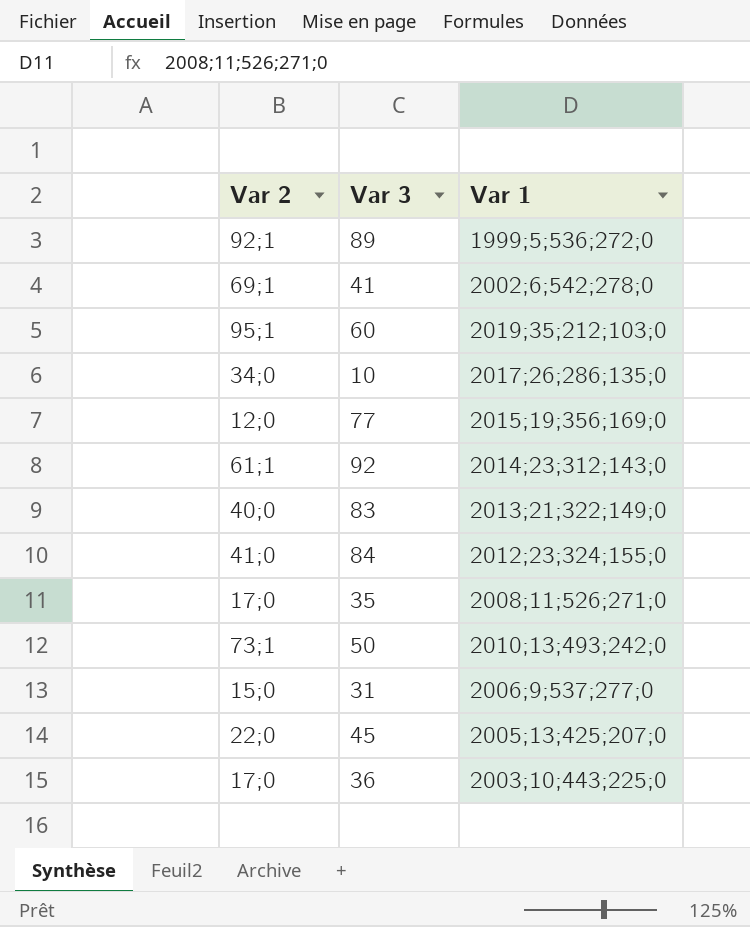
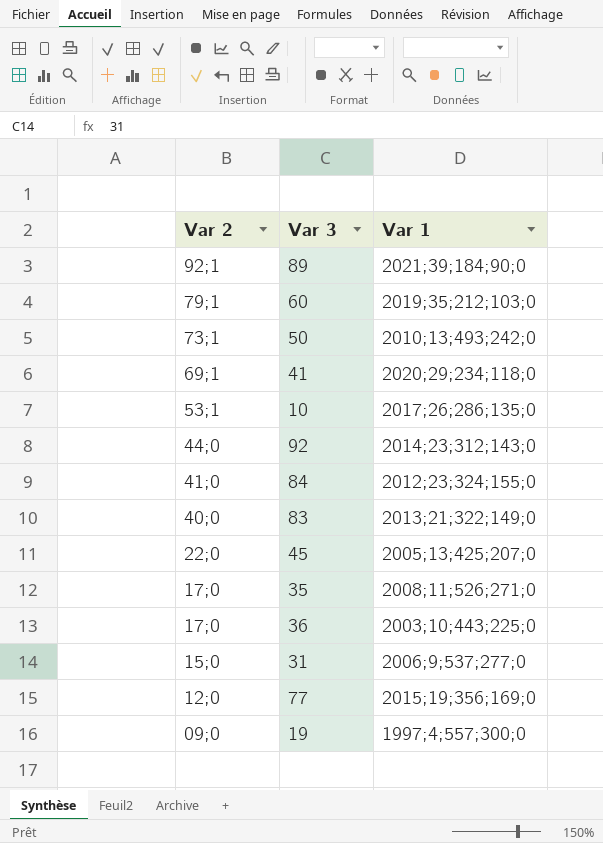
row order: none -> Var 2 descending
89 | Var 1: 1999;5;536;272;0 -> 2021;39;184;90;0
60 | Var 2: 95;1 -> 79;1
41 | Var 1: 2002;6;542;278;0 -> 2020;29;234;118;0
10 | Var 2: 34;0 -> 53;1
92 | Var 2: 61;1 -> 44;0
row 19: none -> 09;0 | 1997;4;557;300;0

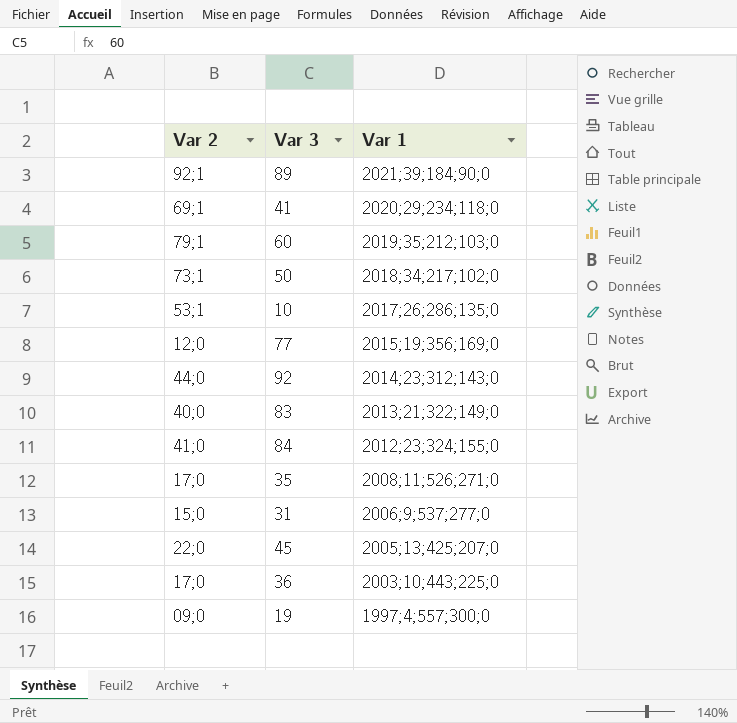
row order: Var 2 descending -> Var 1 descending
50 | Var 1: 2010;13;493;242;0 -> 2018;34;217;102;0

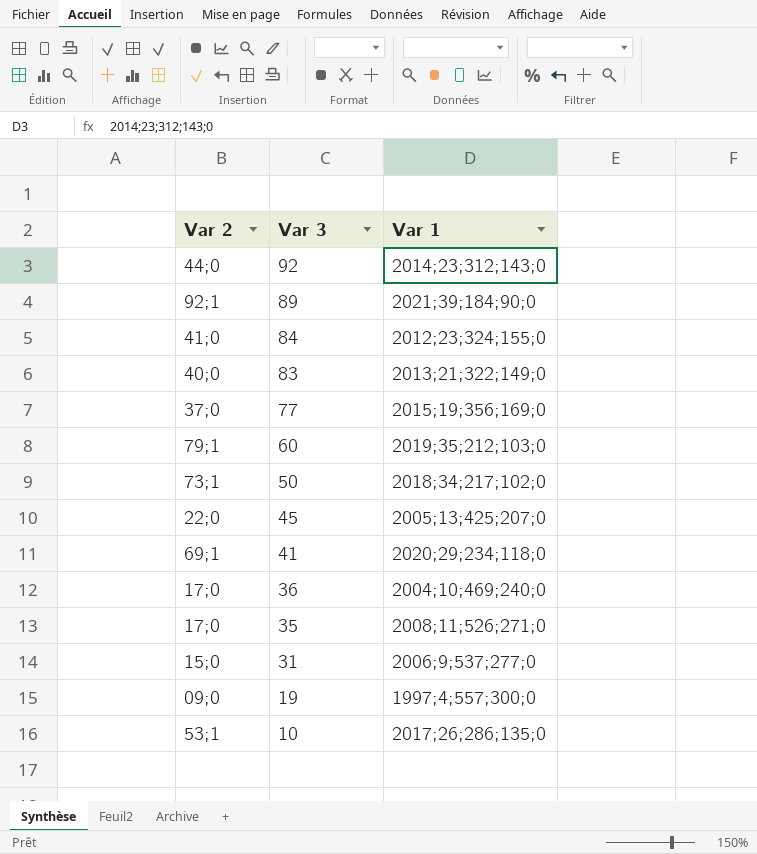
row order: Var 1 descending -> Var 3 descending
77 | Var 2: 12;0 -> 37;0
36 | Var 1: 2003;10;443;225;0 -> 2004;10;469;240;0

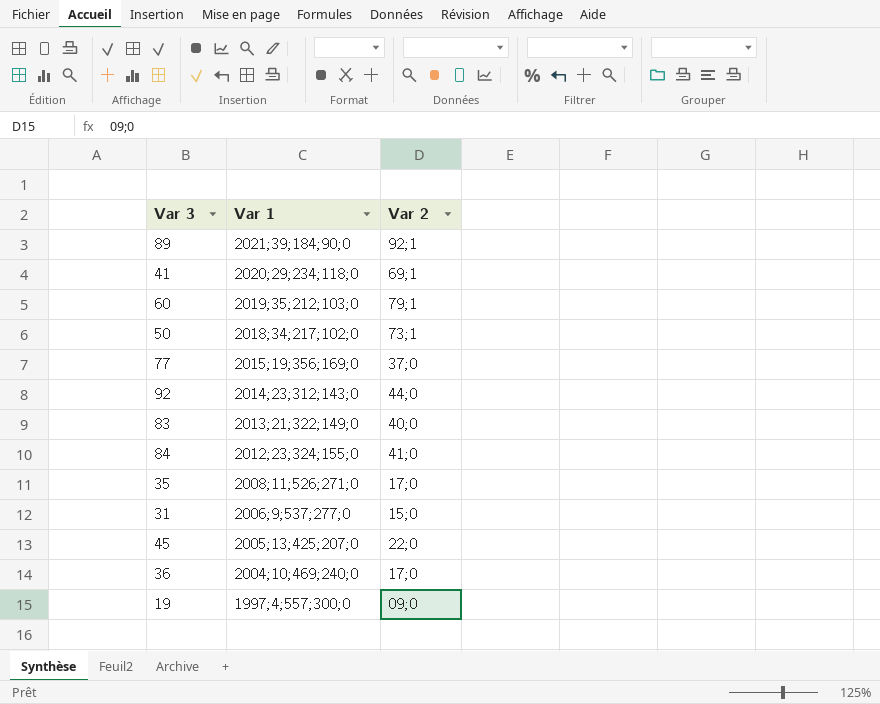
row order: Var 3 descending -> Var 1 descending
column Var 2 | position: 1 -> 3
row 10: 53;1 | 2017;26;286;135;0 -> none

